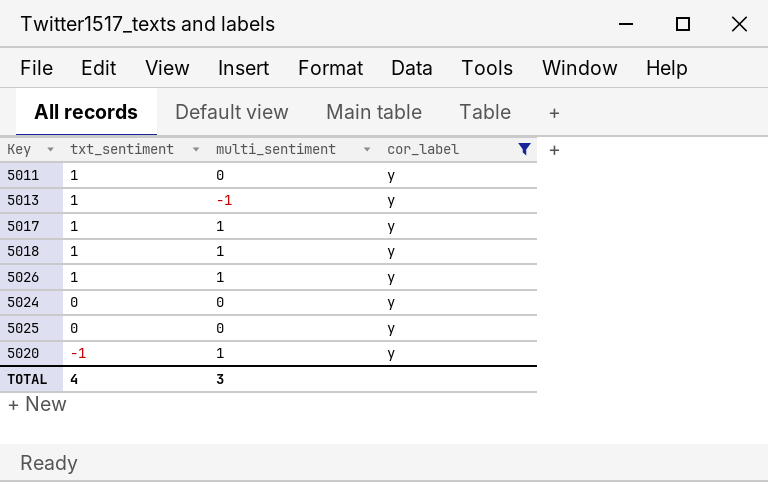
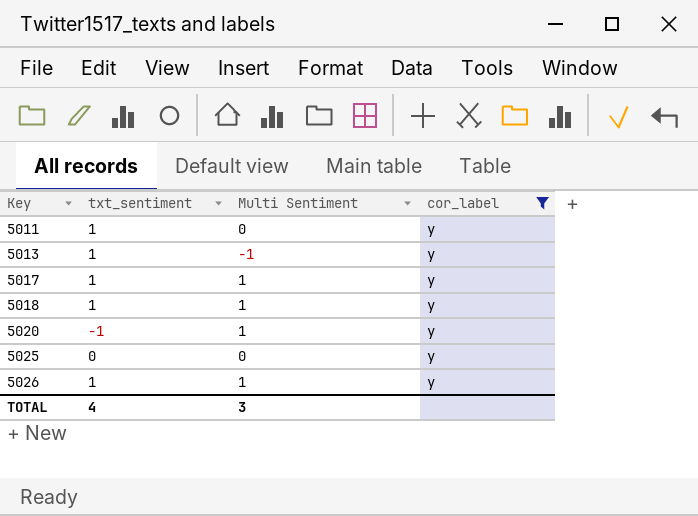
row order: txt_sentiment descending -> Key ascending
column name: multi_sentiment -> Multi Sentiment
row 5024: 0 | 0 | y -> none

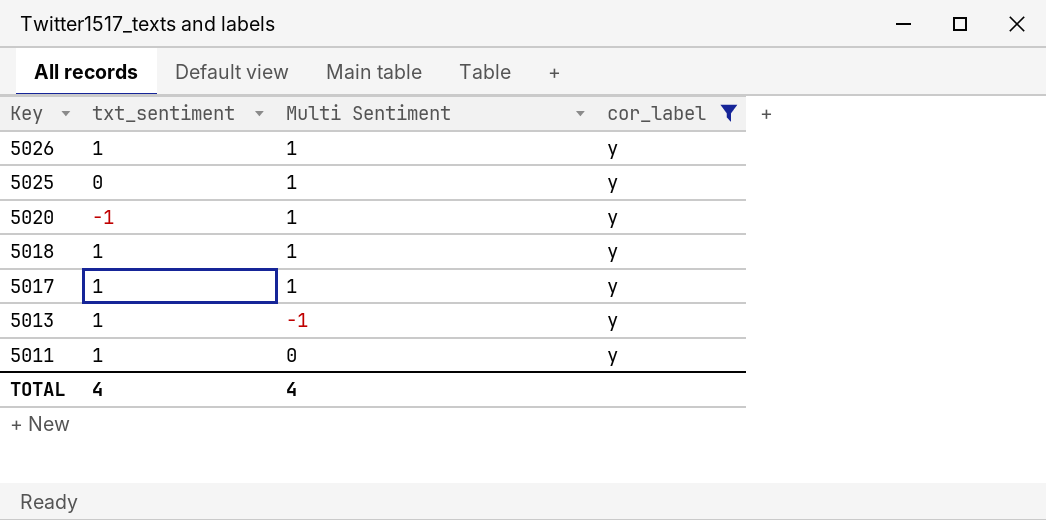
row order: Key ascending -> Key descending
5025 | Multi Sentiment: 0 -> 1
TOTAL | Multi Sentiment: 3 -> 4

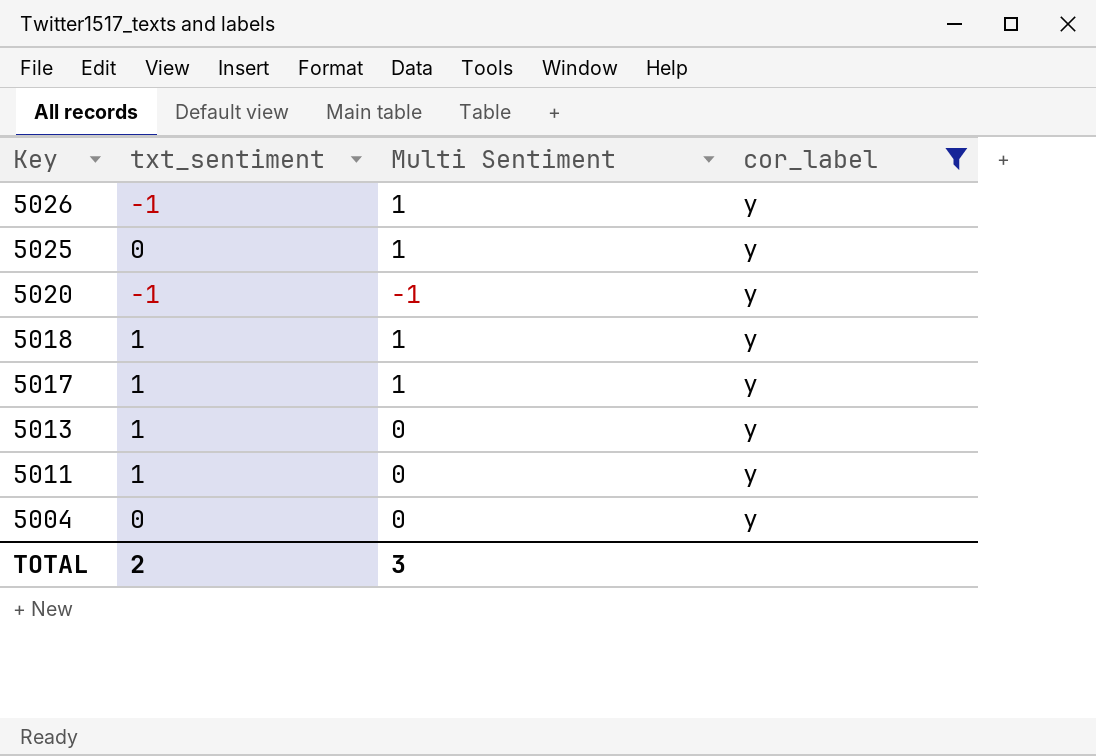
5026 | txt_sentiment: 1 -> -1
5020 | Multi Sentiment: 1 -> -1
5013 | Multi Sentiment: -1 -> 0
row 5004: none -> 0 | 0 | y
TOTAL | txt_sentiment: 4 -> 2
TOTAL | Multi Sentiment: 4 -> 3

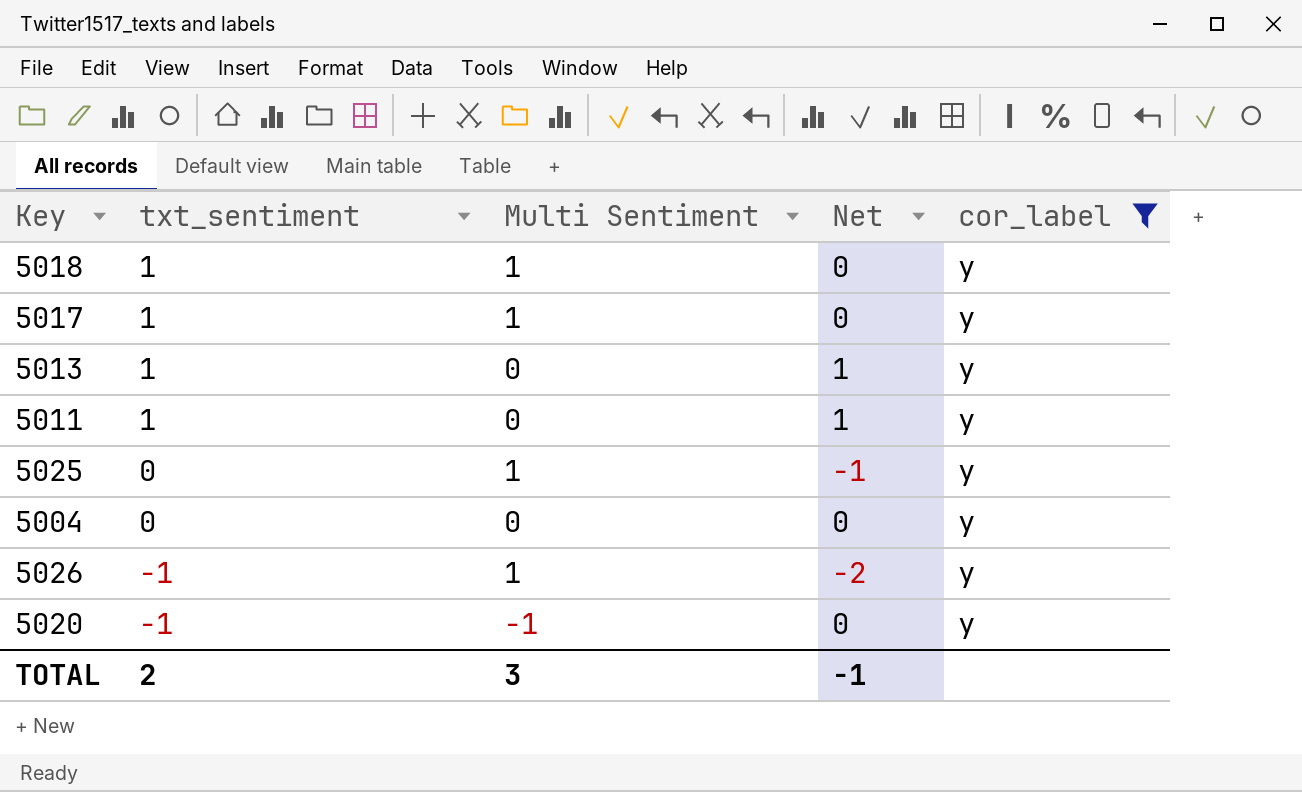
row order: Key descending -> txt_sentiment descending
column Net | formula: none -> [txt_sentiment] - [Multi Sentiment]

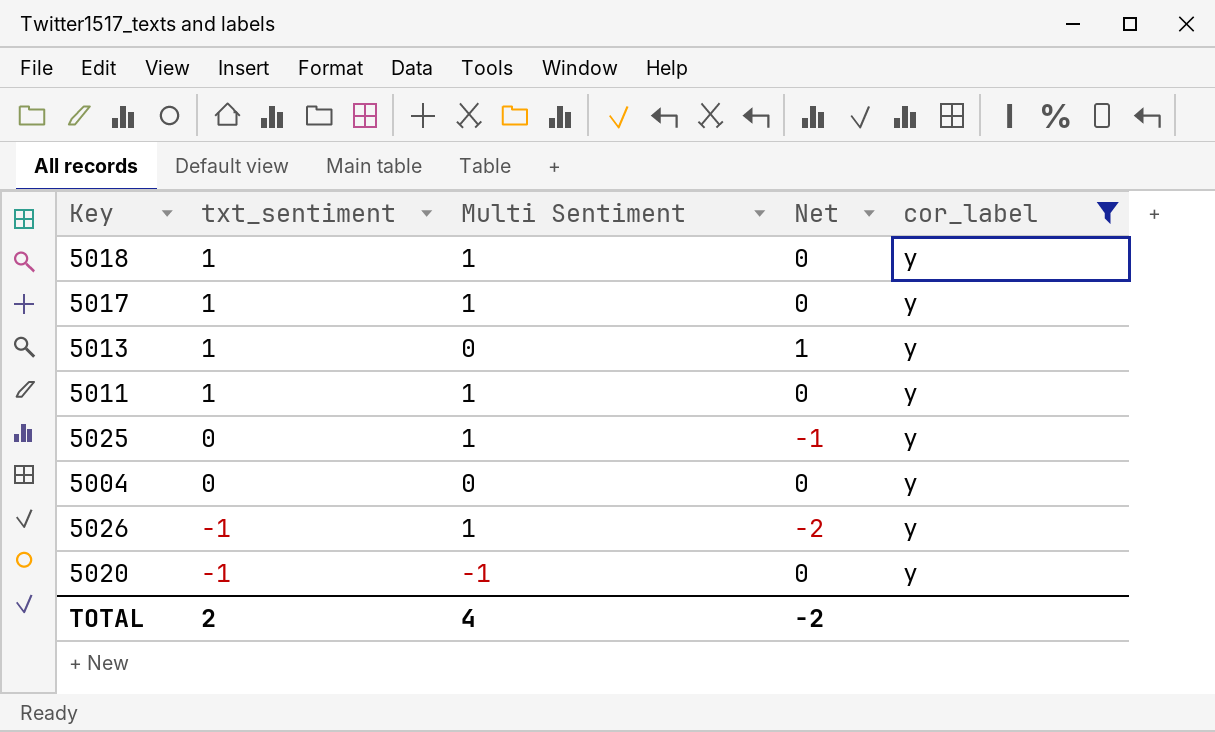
5011 | Multi Sentiment: 0 -> 1
5011 | Net: 1 -> 0
TOTAL | Multi Sentiment: 3 -> 4
TOTAL | Net: -1 -> -2

